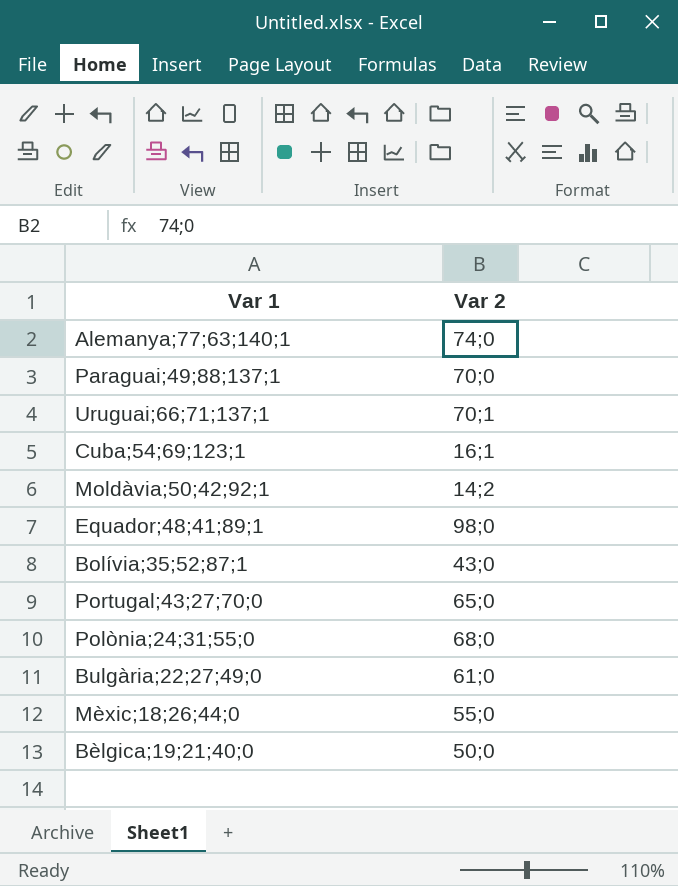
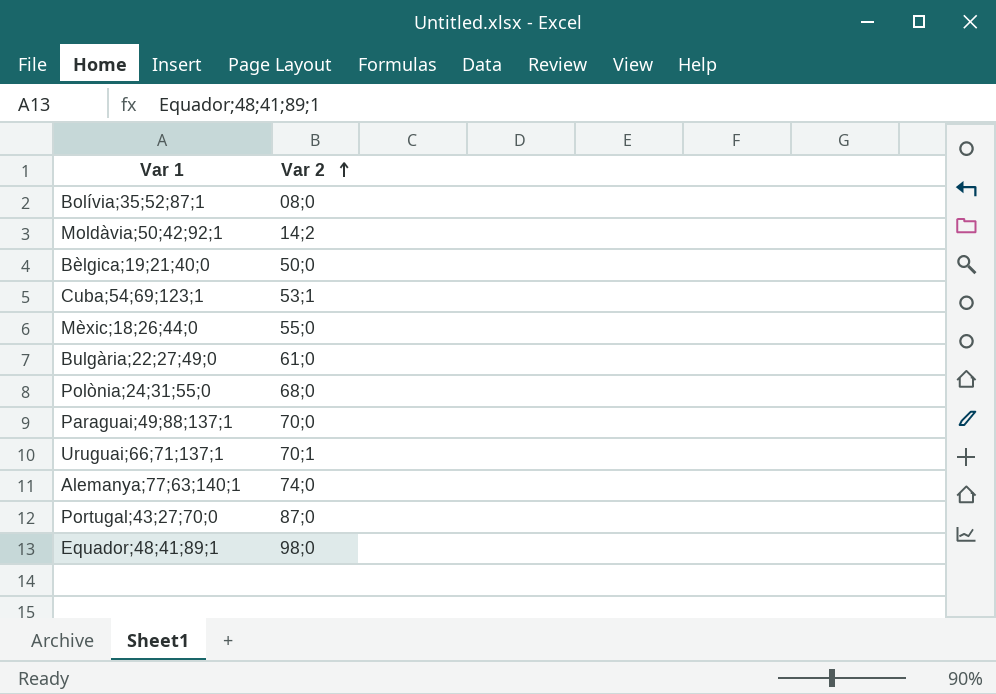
row order: none -> Var 2 ascending
Bolívia;35;52;87;1 | Var 2: 43;0 -> 08;0
Cuba;54;69;123;1 | Var 2: 16;1 -> 53;1
Portugal;43;27;70;0 | Var 2: 65;0 -> 87;0

